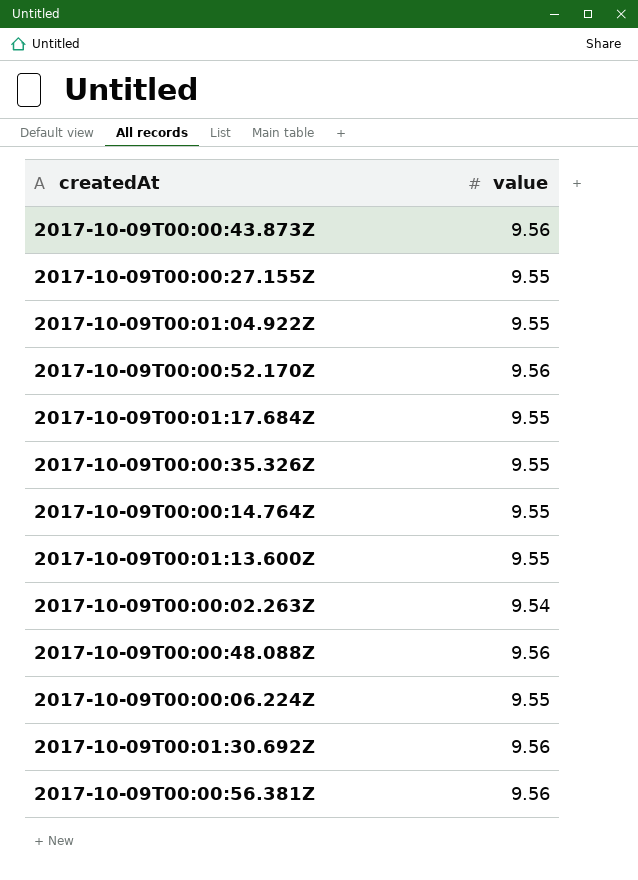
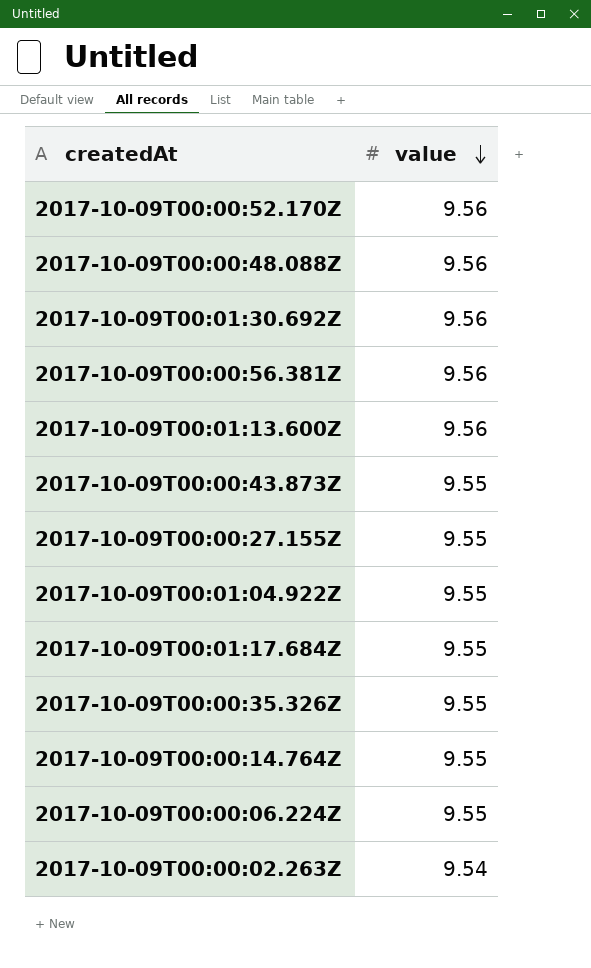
row order: none -> value descending
2017-10-09T00:01:13.600Z | value: 9.55 -> 9.56
2017-10-09T00:00:43.873Z | value: 9.56 -> 9.55

